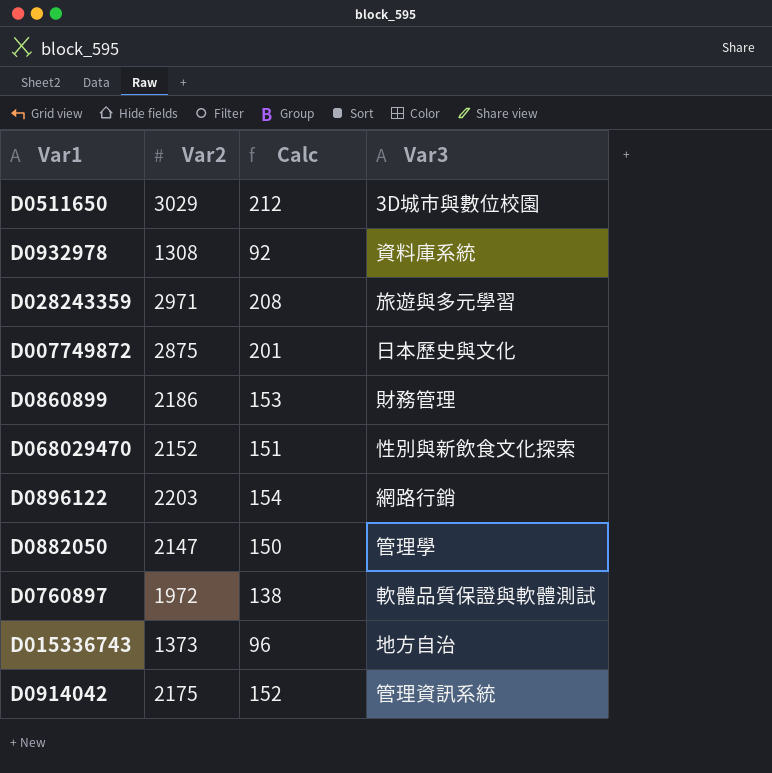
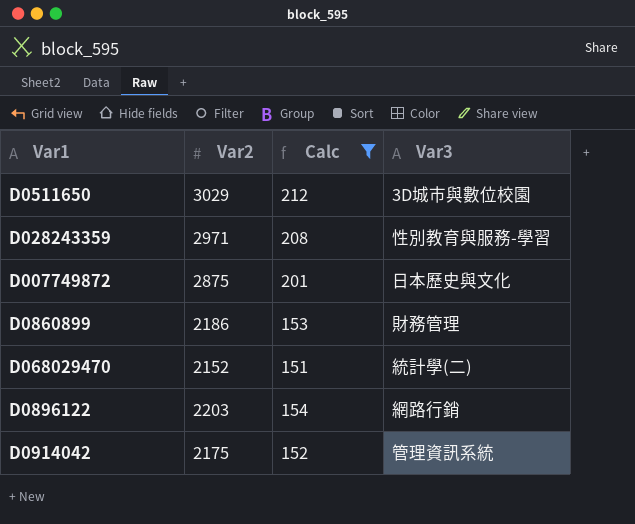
filter: none -> Calc >= 151
D028243359 | Var3: 旅遊與多元學習 -> 性別教育與服務-學習
D068029470 | Var3: 性別與新飲食文化探索 -> 統計學(二)

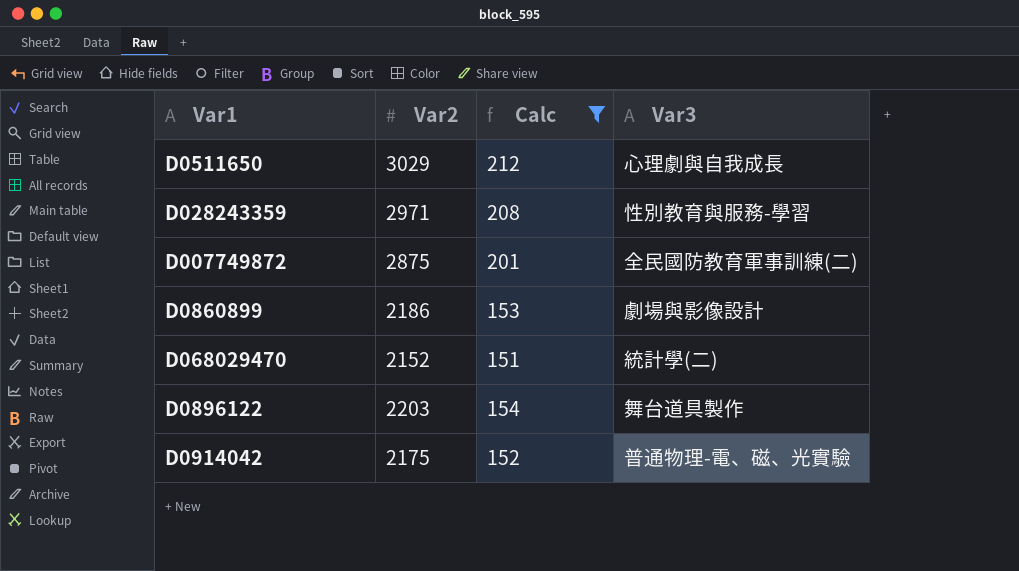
D0511650 | Var3: 3D城市與數位校園 -> 心理劇與自我成長
D007749872 | Var3: 日本歷史與文化 -> 全民國防教育軍事訓練(二)
D0860899 | Var3: 財務管理 -> 劇場與影像設計
D0896122 | Var3: 網路行銷 -> 舞台道具製作
D0914042 | Var3: 管理資訊系統 -> 普通物理-電、磁、光實驗

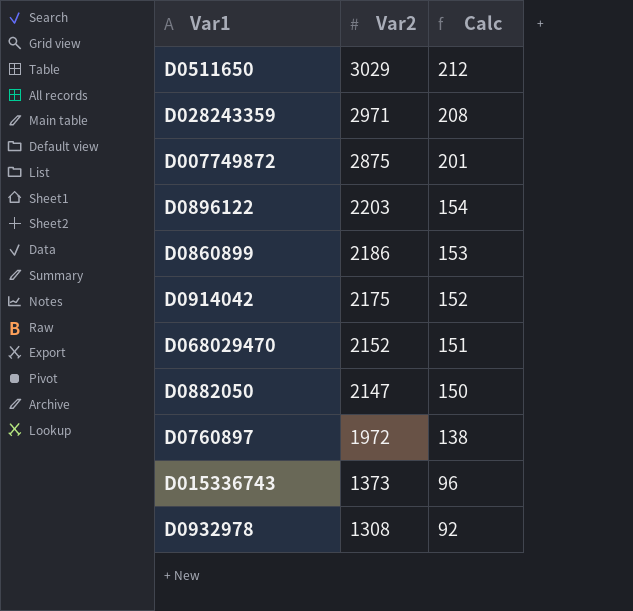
filter: Calc >= 151 -> none
row order: none -> Var2 descending
column Var3 | position: 4 -> none

